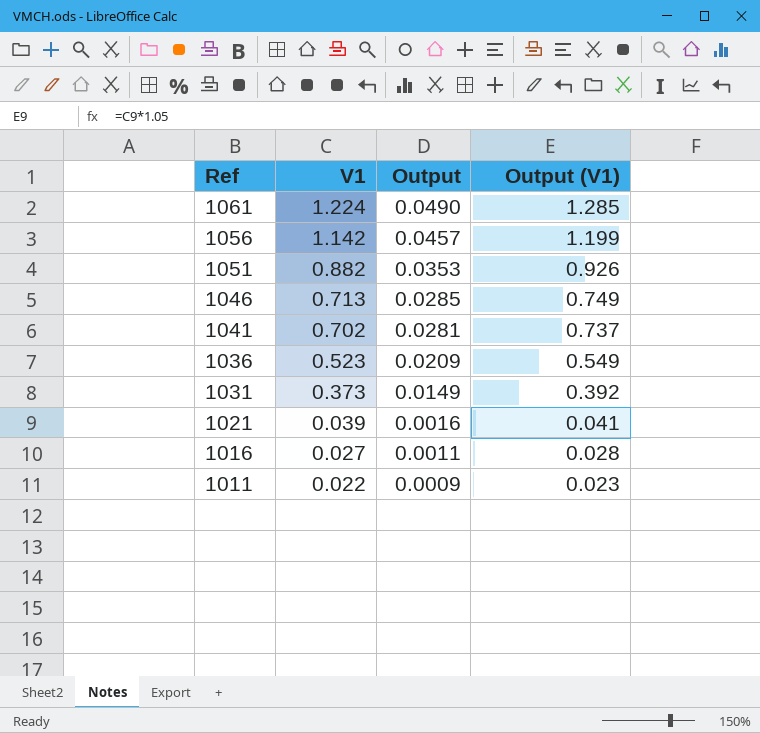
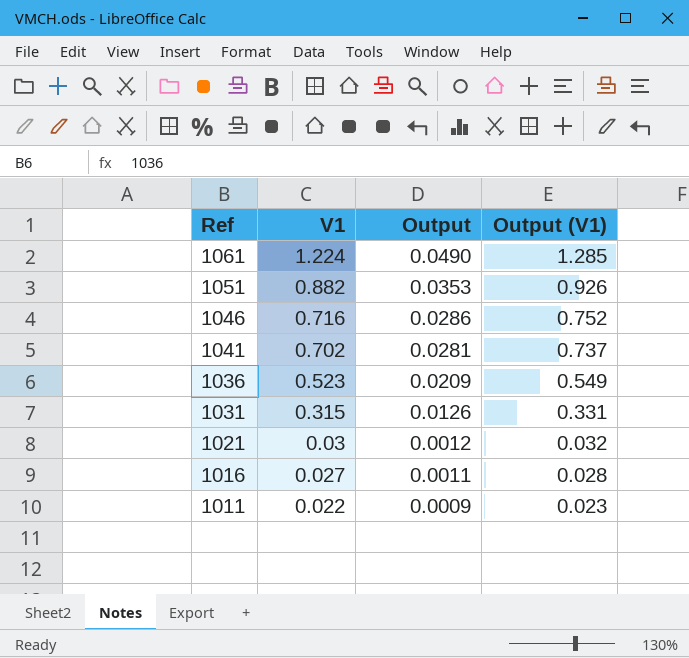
row 1056: 1.142 | 0.0457 | 1.199 -> none
1046 | V1: 0.713 -> 0.716
1046 | Output: 0.0285 -> 0.0286
1046 | Output (V1): 0.749 -> 0.752
1031 | V1: 0.373 -> 0.315
1031 | Output: 0.0149 -> 0.0126
1031 | Output (V1): 0.392 -> 0.331
1021 | V1: 0.039 -> 0.03
1021 | Output: 0.0016 -> 0.0012
1021 | Output (V1): 0.041 -> 0.032

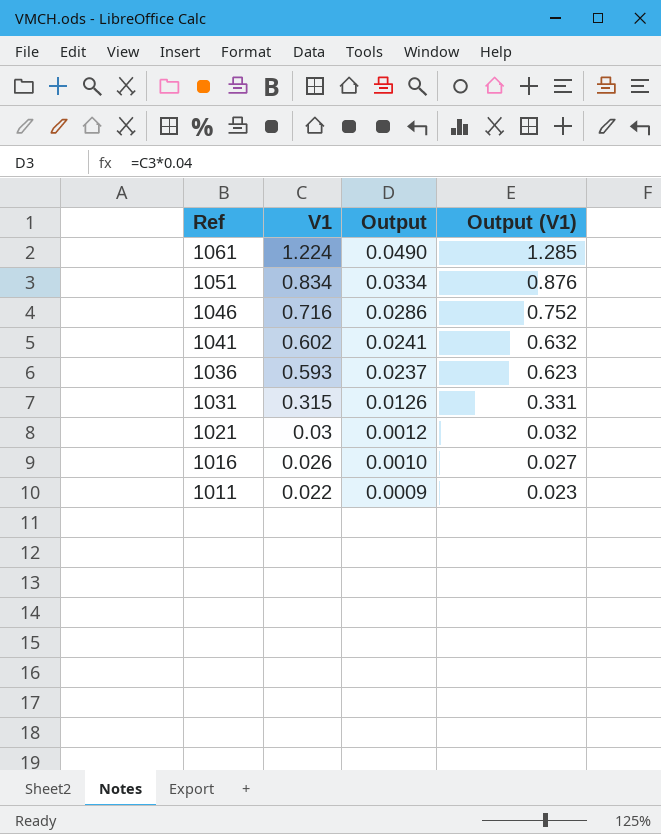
1051 | V1: 0.882 -> 0.834
1051 | Output: 0.0353 -> 0.0334
1051 | Output (V1): 0.926 -> 0.876
1041 | V1: 0.702 -> 0.602
1041 | Output: 0.0281 -> 0.0241
1041 | Output (V1): 0.737 -> 0.632
1036 | V1: 0.523 -> 0.593
1036 | Output: 0.0209 -> 0.0237
1036 | Output (V1): 0.549 -> 0.623
1016 | V1: 0.027 -> 0.026
1016 | Output: 0.0011 -> 0.0010
1016 | Output (V1): 0.028 -> 0.027

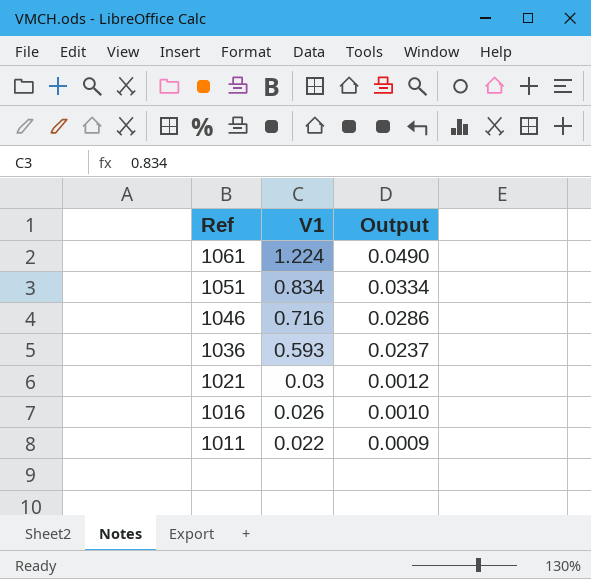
column Output (V1) | formula: [V1] * 1.05 -> none
row 1041: 0.602 | 0.0241 | 0.632 -> none
row 1031: 0.315 | 0.0126 | 0.331 -> none

